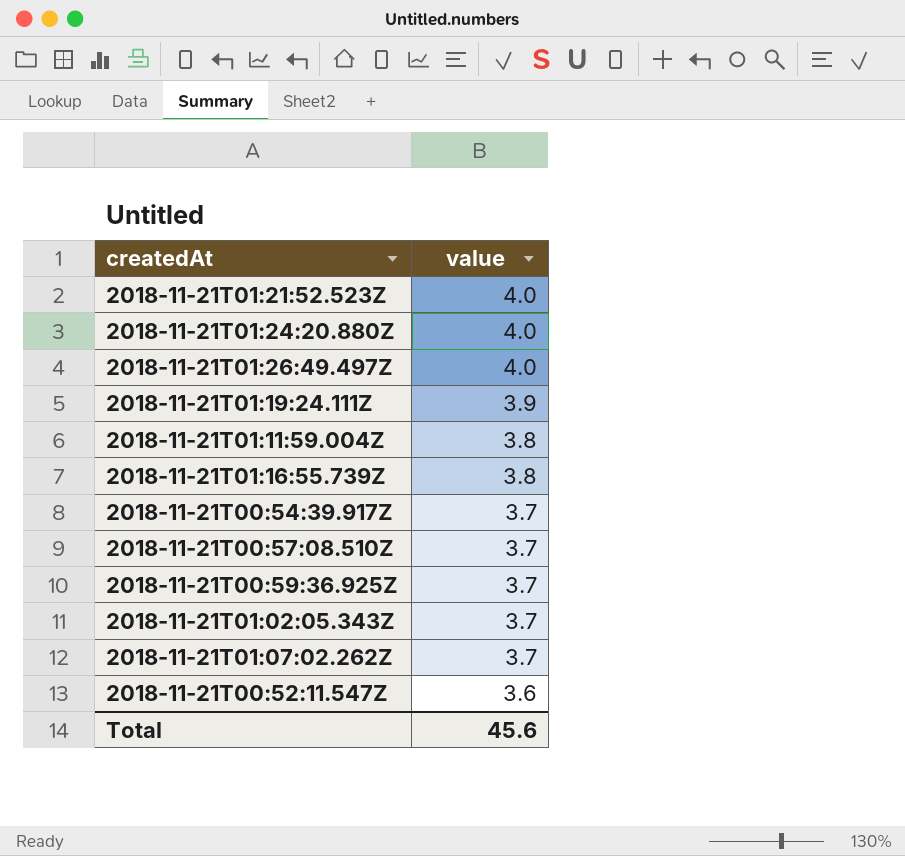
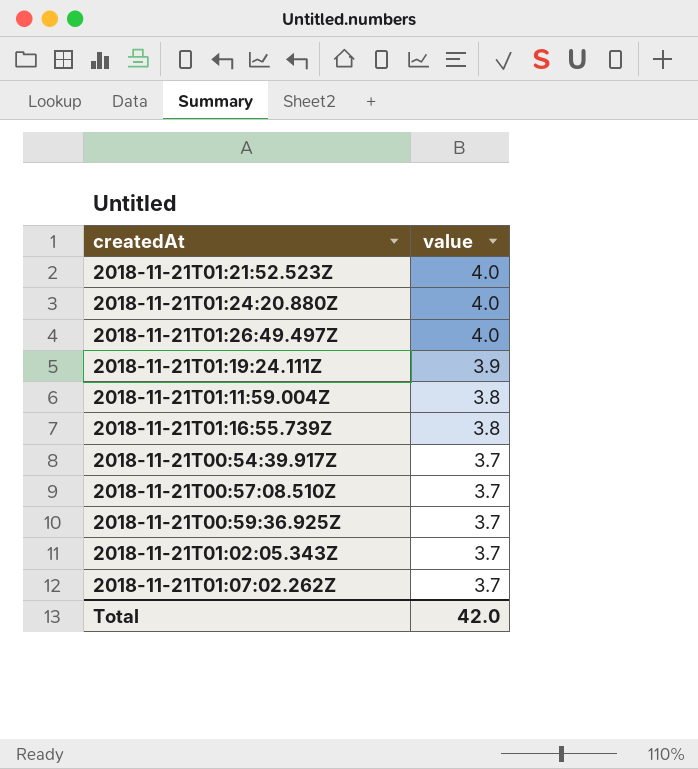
row 2018-11-21T00:52:11.547Z: 3.6 -> none
Total | value: 45.6 -> 42.0

